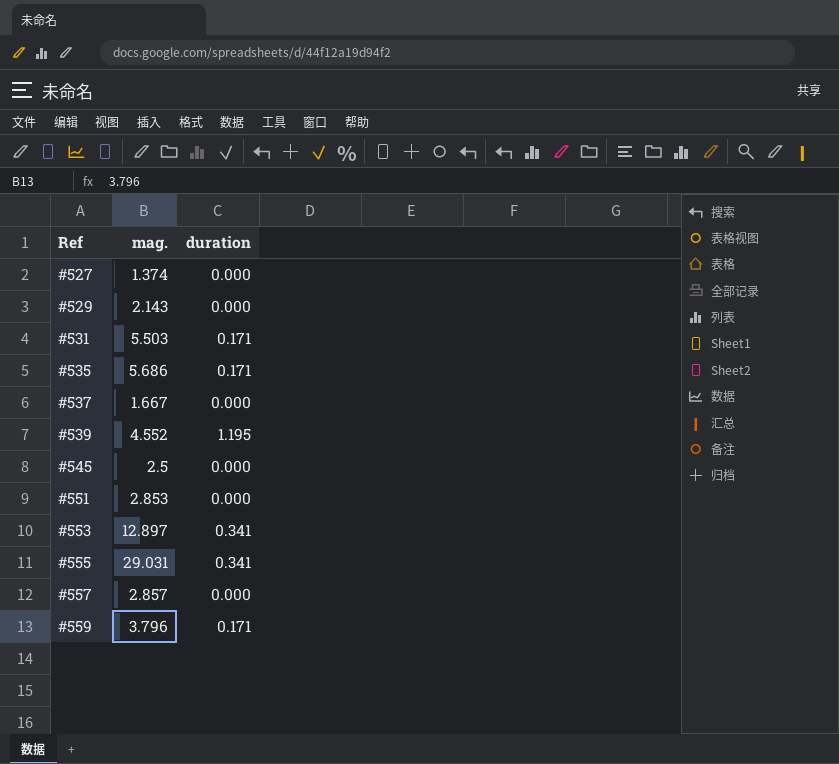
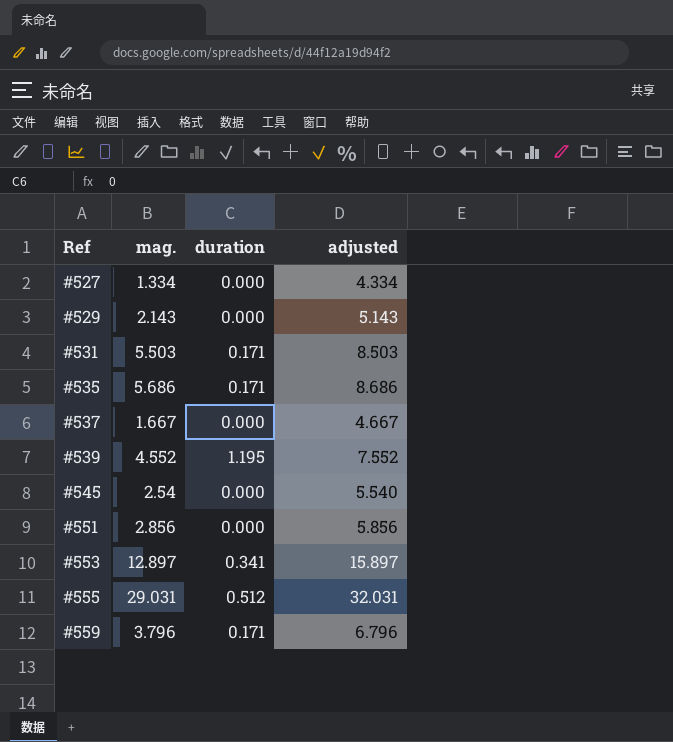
column adjusted | formula: none -> [mag.] + 3
row #557: 2.857 | 0.000 -> none
#527 | mag.: 1.374 -> 1.334
#545 | mag.: 2.5 -> 2.54
#551 | mag.: 2.853 -> 2.856
#555 | duration: 0.341 -> 0.512

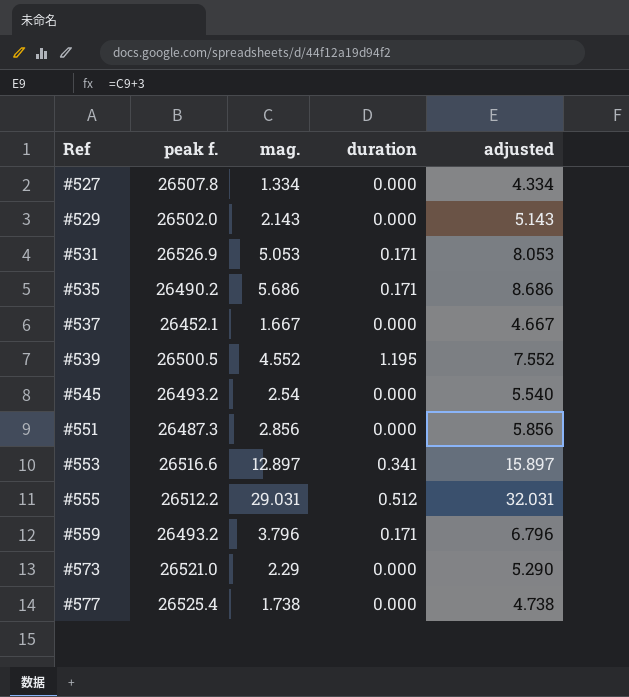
column peak f. | position: none -> 2
#531 | mag.: 5.503 -> 5.053
#531 | adjusted: 8.503 -> 8.053
row #573: none -> 26521.0 | 2.29 | 0.000 | 5.290
row #577: none -> 26525.4 | 1.738 | 0.000 | 4.738

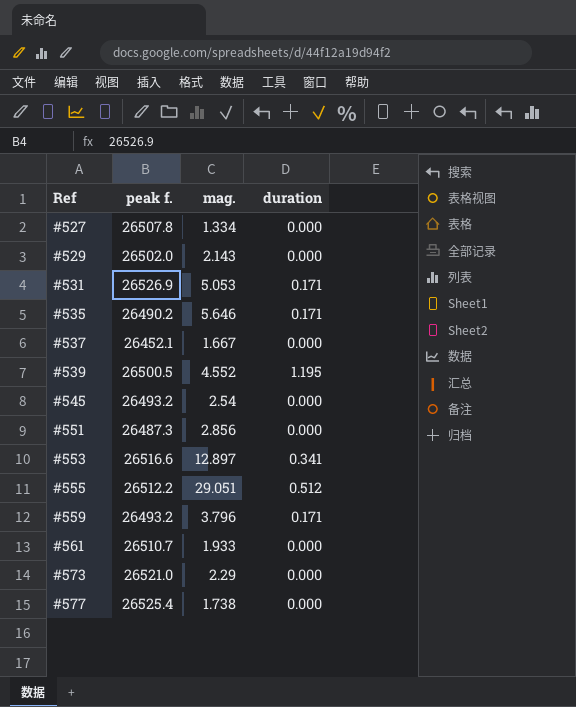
column adjusted | formula: [mag.] + 3 -> none
#535 | mag.: 5.686 -> 5.646
#555 | mag.: 29.031 -> 29.051
row #561: none -> 26510.7 | 1.933 | 0.000

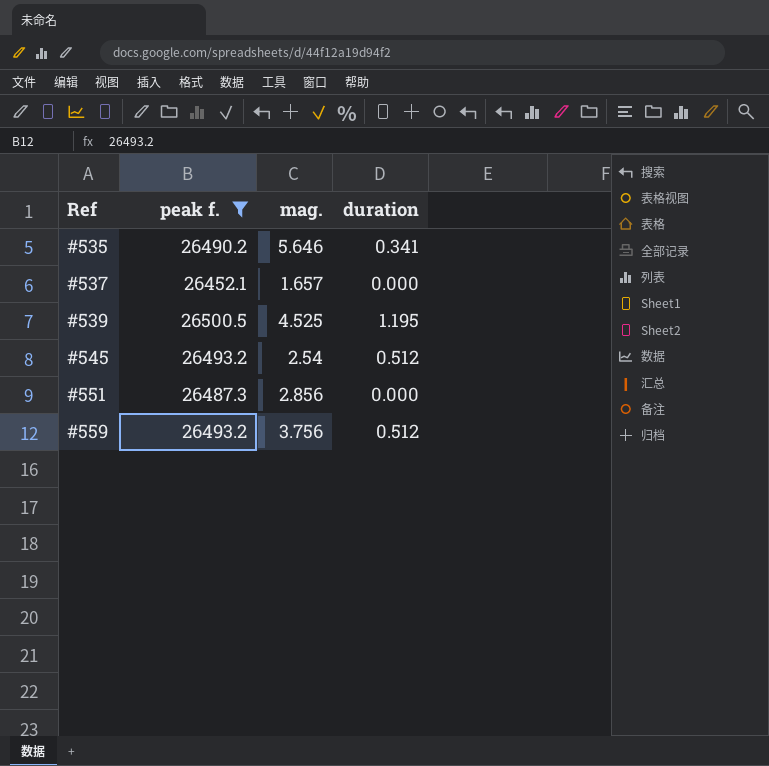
filter: none -> peak f. <= 26500.5
#535 | duration: 0.171 -> 0.341
#537 | mag.: 1.667 -> 1.657
#539 | mag.: 4.552 -> 4.525
#545 | duration: 0.000 -> 0.512
#559 | mag.: 3.796 -> 3.756
#559 | duration: 0.171 -> 0.512

